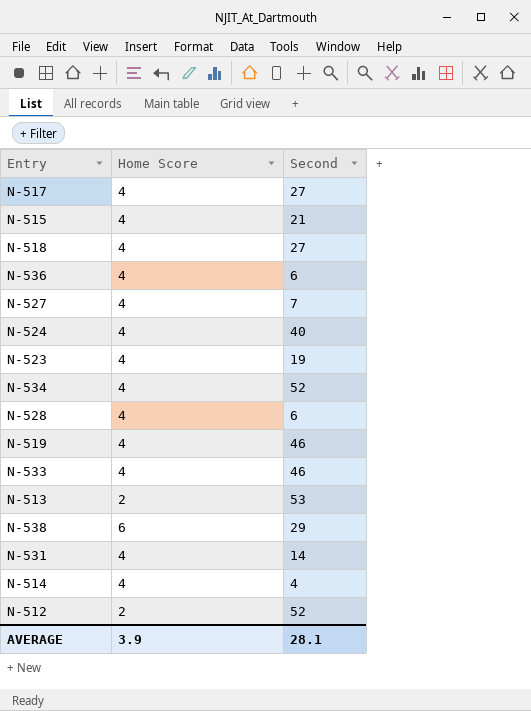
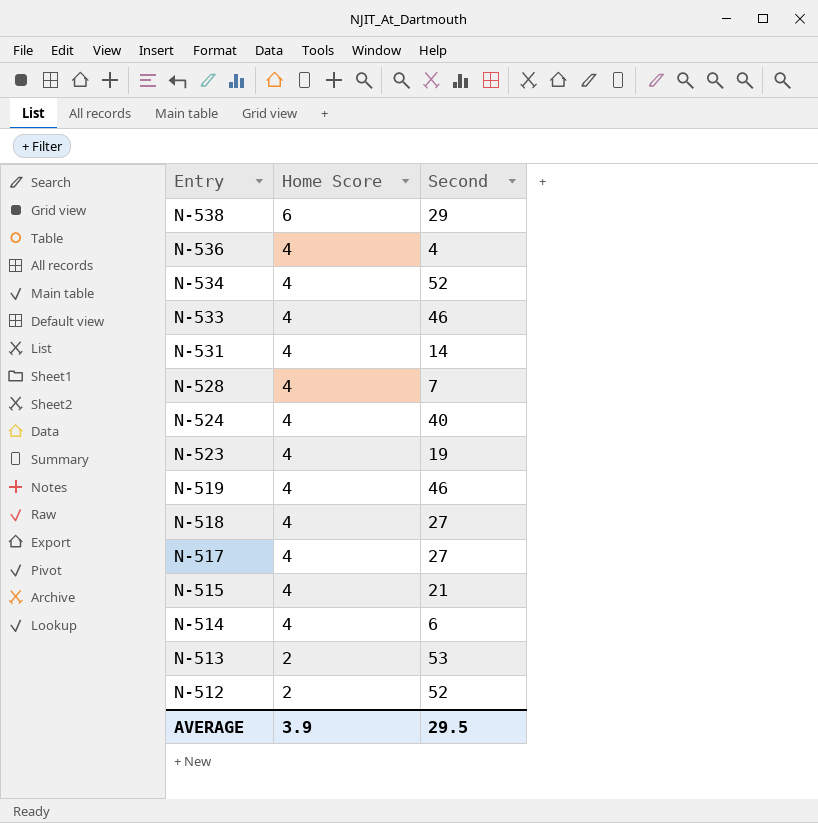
row order: none -> Entry descending
row N-527: 4 | 7 -> none
N-536 | Second: 6 -> 4
N-528 | Second: 6 -> 7
N-514 | Second: 4 -> 6
AVERAGE | Second: 28.1 -> 29.5

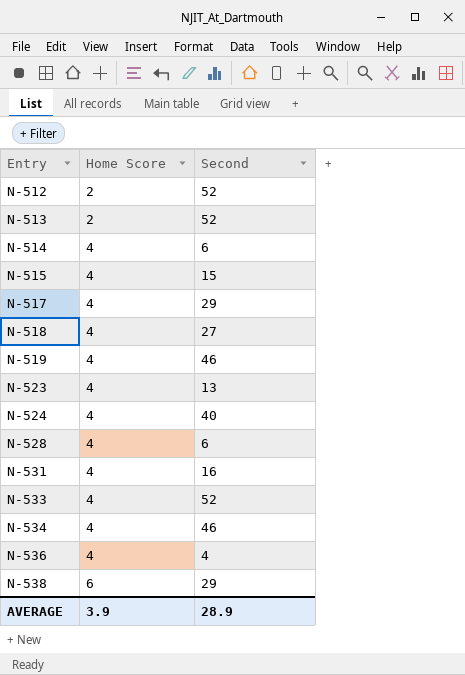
row order: Entry descending -> Entry ascending
N-513 | Second: 53 -> 52
N-515 | Second: 21 -> 15
N-517 | Second: 27 -> 29
N-523 | Second: 19 -> 13
N-528 | Second: 7 -> 6
N-531 | Second: 14 -> 16
N-533 | Second: 46 -> 52
N-534 | Second: 52 -> 46
AVERAGE | Second: 29.5 -> 28.9

